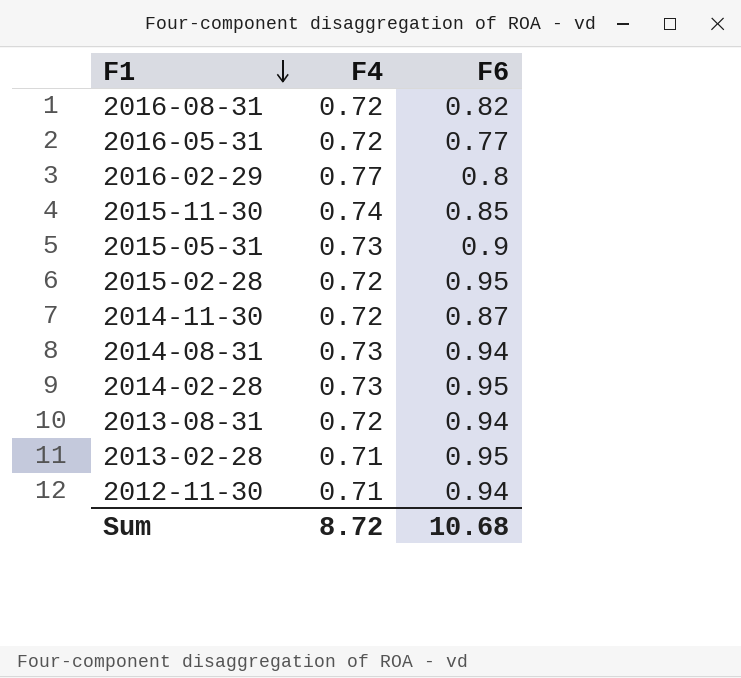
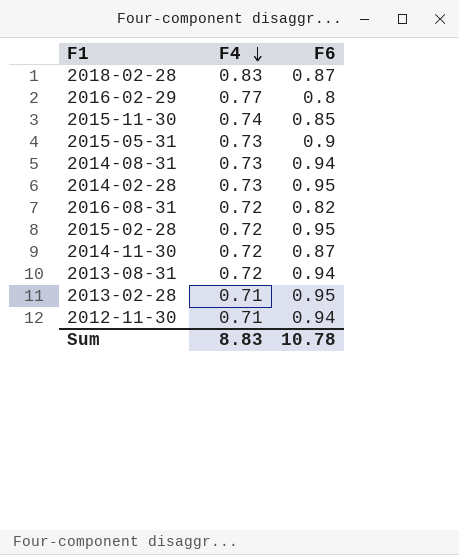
row order: F1 descending -> F4 descending
row 2016-05-31: 0.72 | 0.77 -> none
row 2018-02-28: none -> 0.83 | 0.87
Sum | F4: 8.72 -> 8.83
Sum | F6: 10.68 -> 10.78

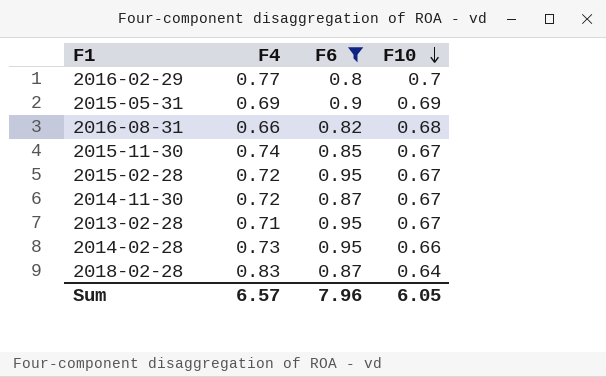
filter: none -> F6 != 0.94
row order: F4 descending -> F10 descending
column F10 | position: none -> 4
2015-05-31 | F4: 0.73 -> 0.69
2016-08-31 | F4: 0.72 -> 0.66
Sum | F4: 8.83 -> 6.57
Sum | F6: 10.78 -> 7.96

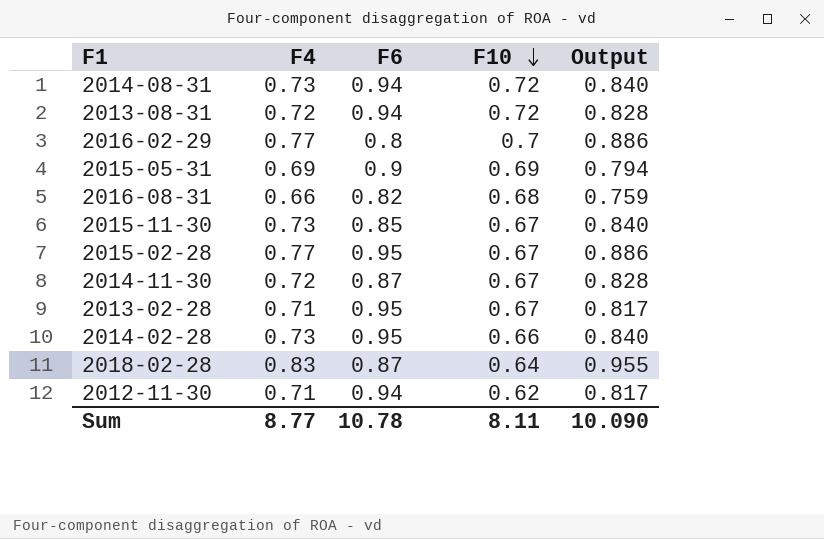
filter: F6 != 0.94 -> none
column Output | formula: none -> [F4] * 1.15
2015-11-30 | F4: 0.74 -> 0.73
2015-02-28 | F4: 0.72 -> 0.77
Sum | F4: 6.57 -> 8.77
Sum | F6: 7.96 -> 10.78
Sum | F10: 6.05 -> 8.11

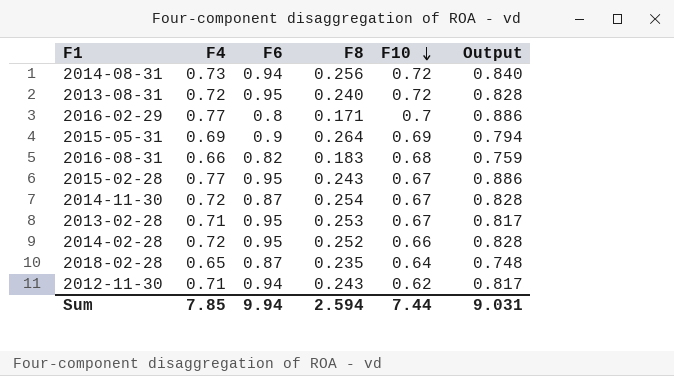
column F8 | position: none -> 4
row 2015-11-30: 0.73 | 0.85 | 0.67 | 0.840 -> none
2013-08-31 | F6: 0.94 -> 0.95
2014-02-28 | F4: 0.73 -> 0.72
2014-02-28 | Output: 0.840 -> 0.828
2018-02-28 | F4: 0.83 -> 0.65
2018-02-28 | Output: 0.955 -> 0.748
Sum | F4: 8.77 -> 7.85
Sum | F6: 10.78 -> 9.94
Sum | F10: 8.11 -> 7.44
Sum | Output: 10.090 -> 9.031

